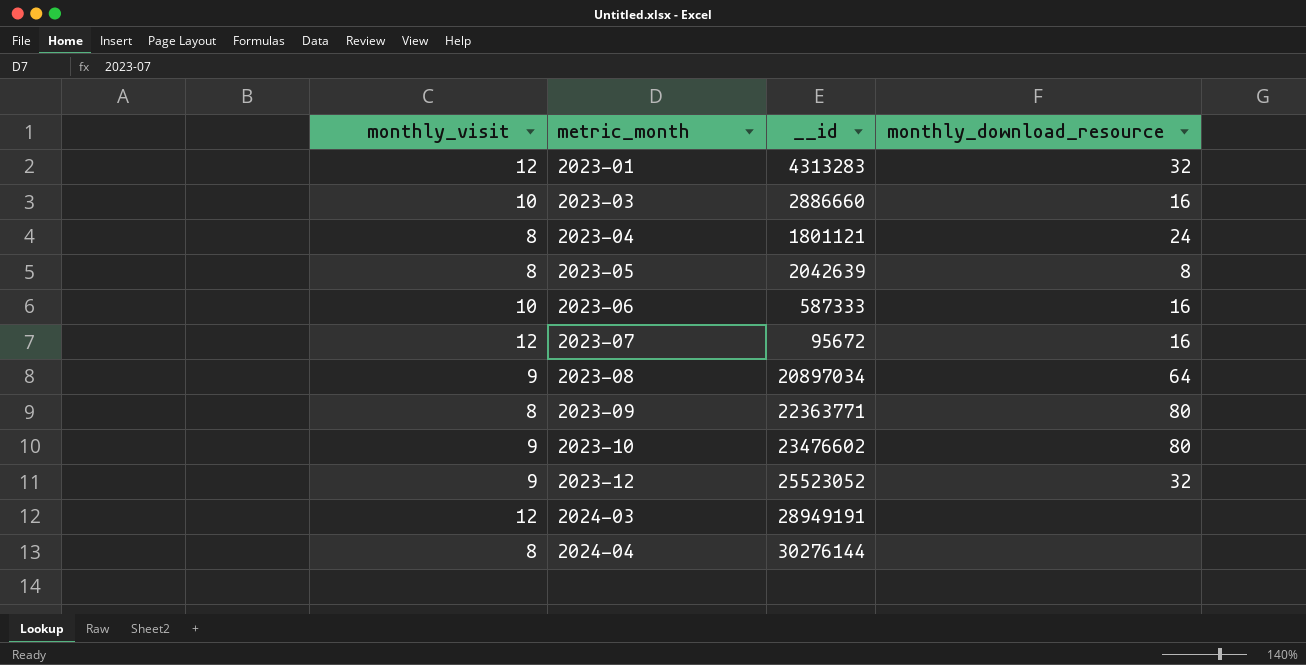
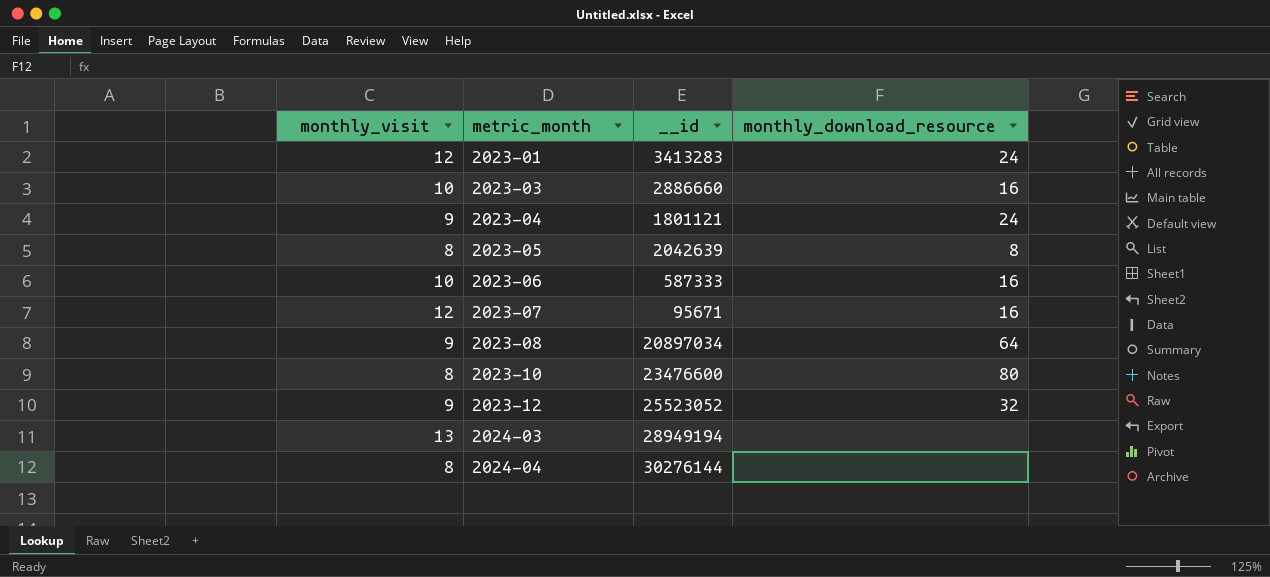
row 2023-09: 8 | 22363771 | 80 -> none
2023-01 | __id: 4313283 -> 3413283
2023-01 | monthly_download_resource: 32 -> 24
2023-04 | monthly_visit: 8 -> 9
2023-07 | __id: 95672 -> 95671
2023-10 | monthly_visit: 9 -> 8
2023-10 | __id: 23476602 -> 23476600
2024-03 | monthly_visit: 12 -> 13
2024-03 | __id: 28949191 -> 28949194

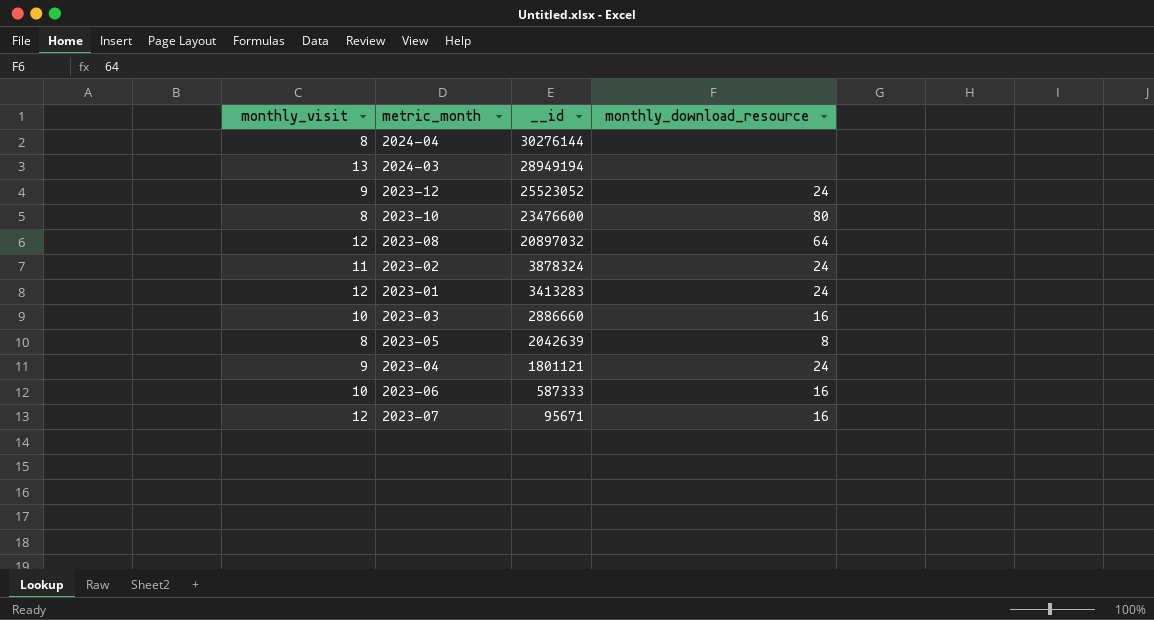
row order: metric_month ascending -> __id descending
2023-12 | monthly_download_resource: 32 -> 24
2023-08 | monthly_visit: 9 -> 12
2023-08 | __id: 20897034 -> 20897032
row 2023-02: none -> 11 | 3878324 | 24

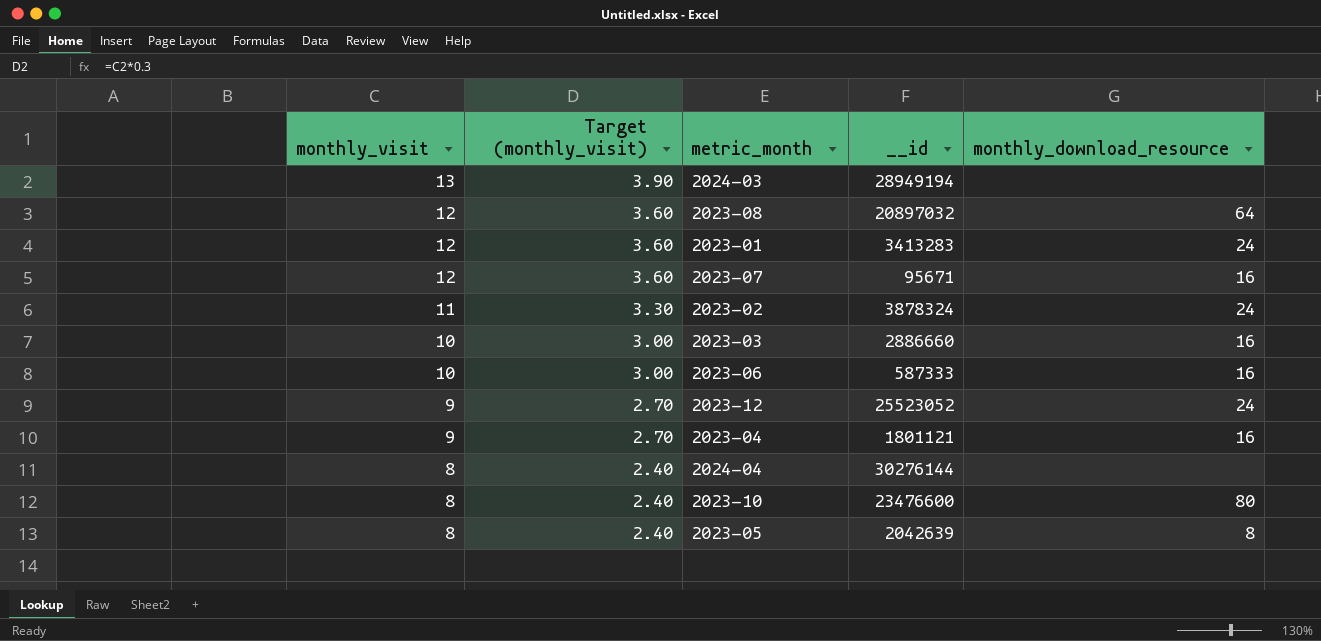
row order: __id descending -> monthly_visit descending
column Target (monthly_visit) | formula: none -> [monthly_visit] * 0.3
2023-04 | monthly_download_resource: 24 -> 16

